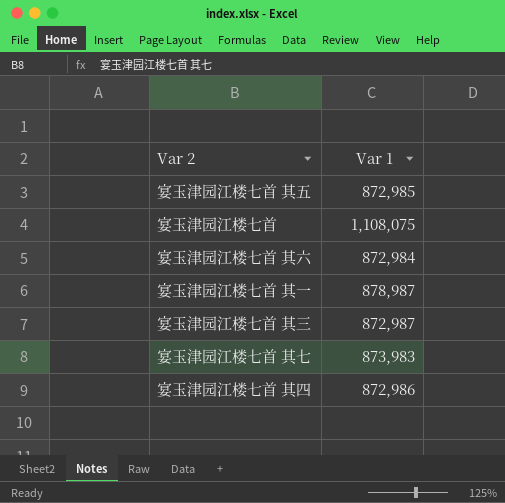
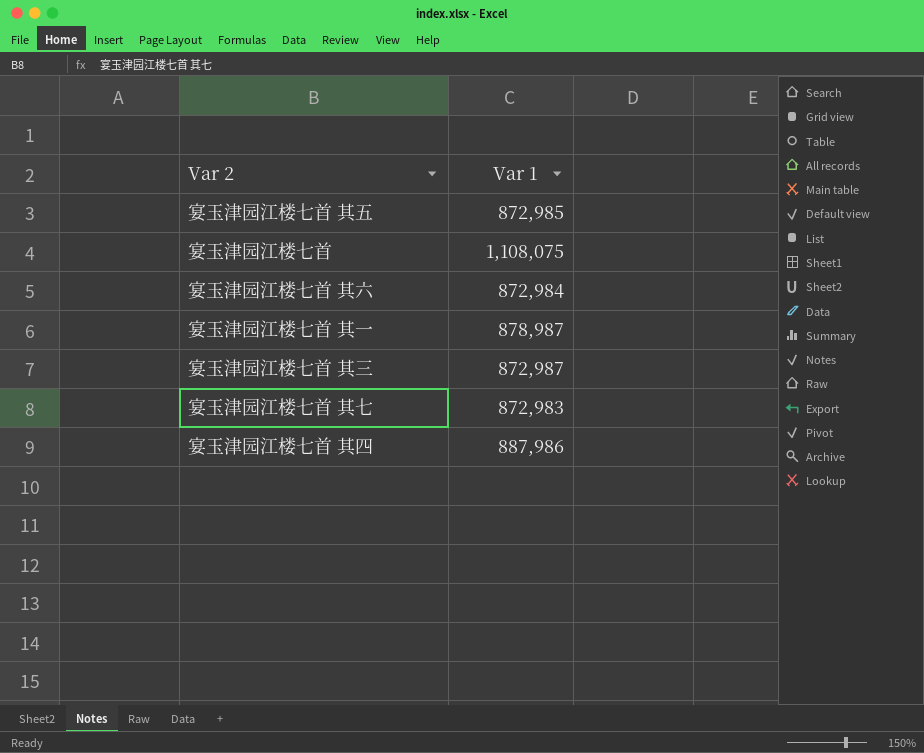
宴玉津园江楼七首 其七 | Var 1: 873,983 -> 872,983
宴玉津园江楼七首 其四 | Var 1: 872,986 -> 887,986

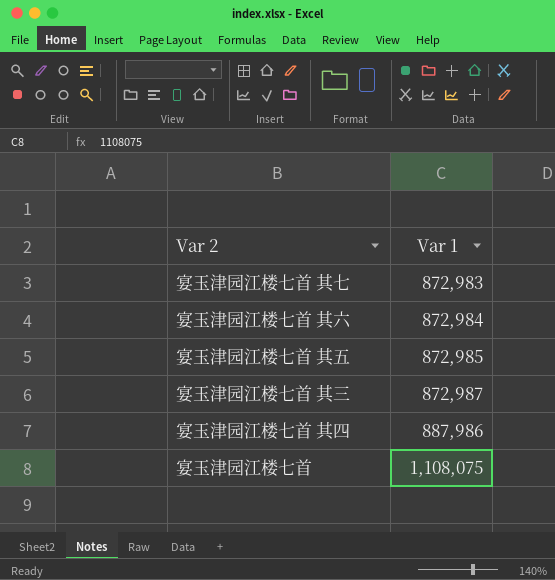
row order: none -> Var 1 ascending
row 宴玉津园江楼七首 其一: 878,987 -> none

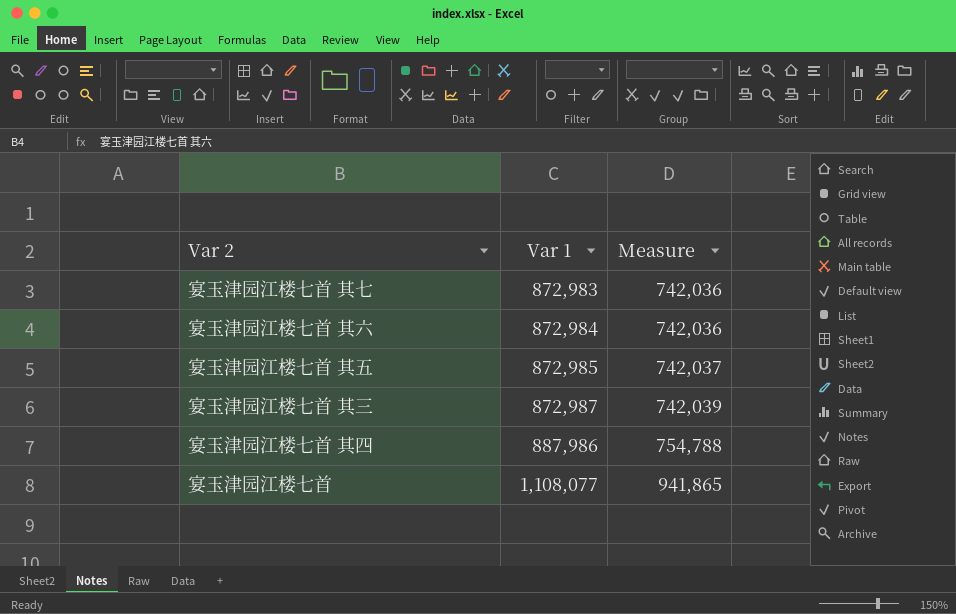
column Measure | formula: none -> [Var 1] * 0.85
宴玉津园江楼七首 | Var 1: 1,108,075 -> 1,108,077

